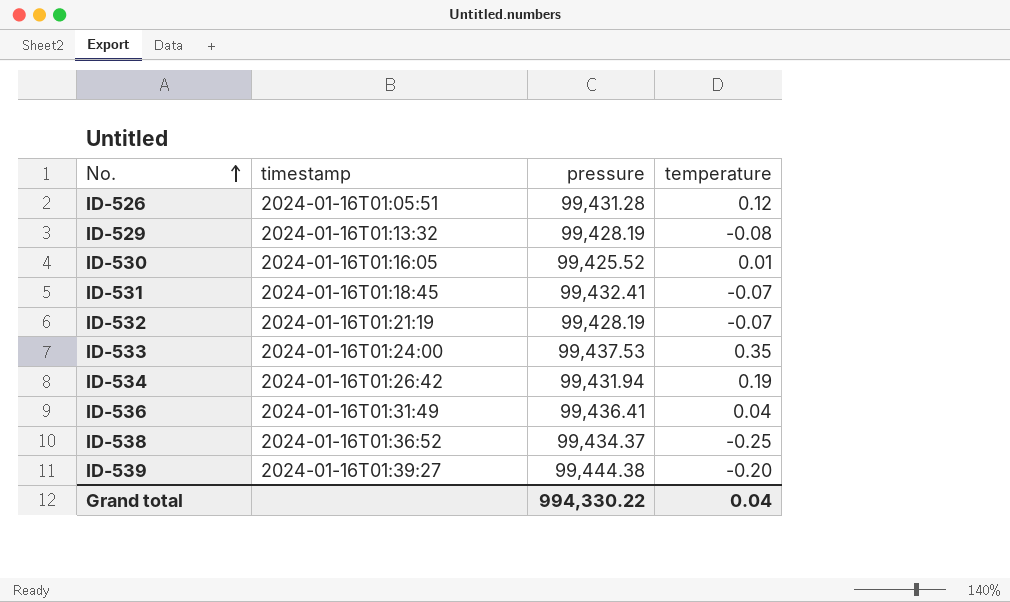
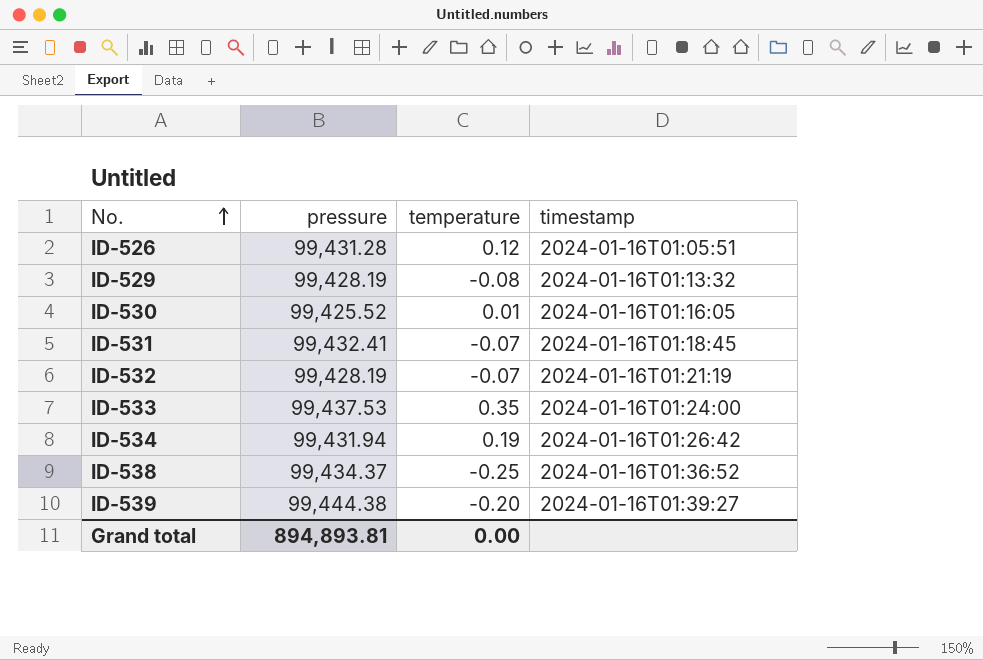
column timestamp | position: 2 -> 4
row ID-536: 2024-01-16T01:31:49 | 99,436.41 | 0.04 -> none
Grand total | pressure: 994,330.22 -> 894,893.81
Grand total | temperature: 0.04 -> 0.00

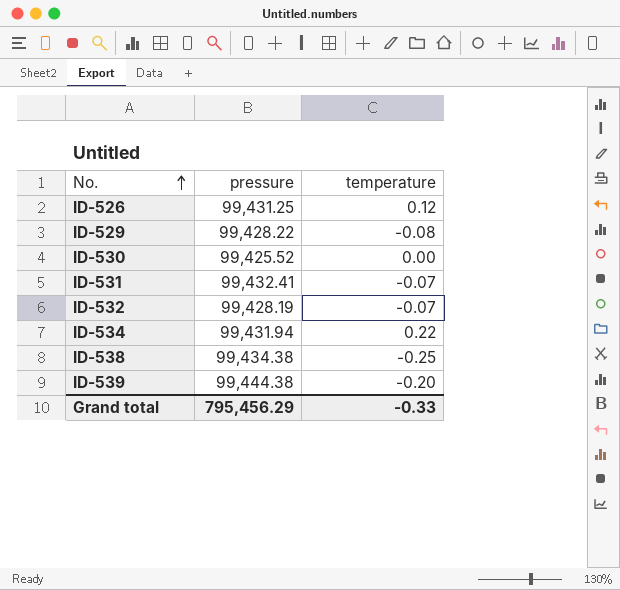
column timestamp | position: 4 -> none
row ID-533: 99,437.53 | 0.35 | 2024-01-16T01:24:00 -> none
ID-526 | pressure: 99,431.28 -> 99,431.25
ID-529 | pressure: 99,428.19 -> 99,428.22
ID-530 | temperature: 0.01 -> 0.00
ID-534 | temperature: 0.19 -> 0.22
ID-538 | pressure: 99,434.37 -> 99,434.38
Grand total | pressure: 894,893.81 -> 795,456.29
Grand total | temperature: 0.00 -> -0.33

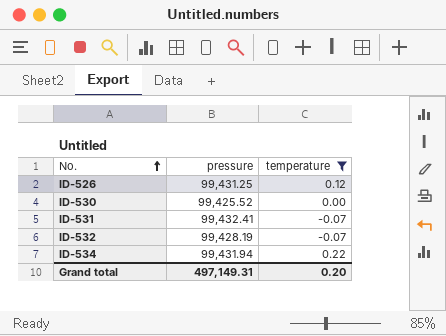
filter: none -> temperature >= -0.07
Grand total | pressure: 795,456.29 -> 497,149.31
Grand total | temperature: -0.33 -> 0.20

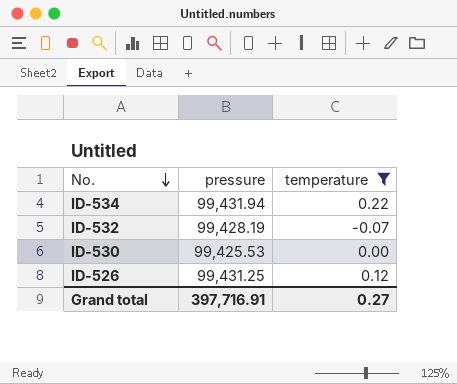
row order: No. ascending -> No. descending
row ID-531: 99,432.41 | -0.07 -> none
ID-530 | pressure: 99,425.52 -> 99,425.53
Grand total | pressure: 497,149.31 -> 397,716.91
Grand total | temperature: 0.20 -> 0.27

